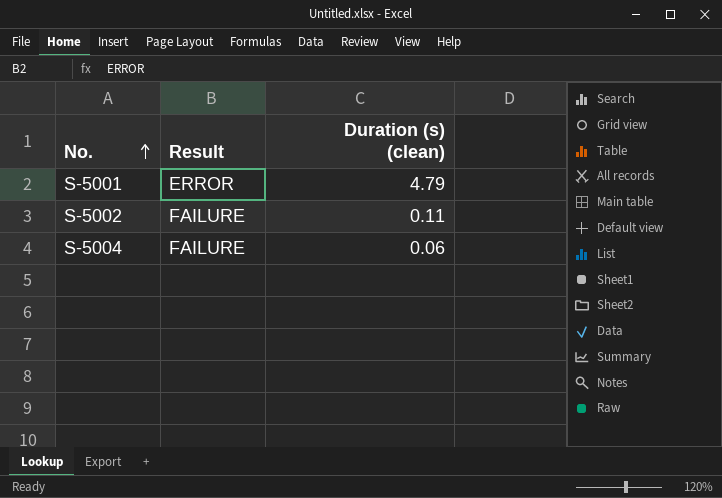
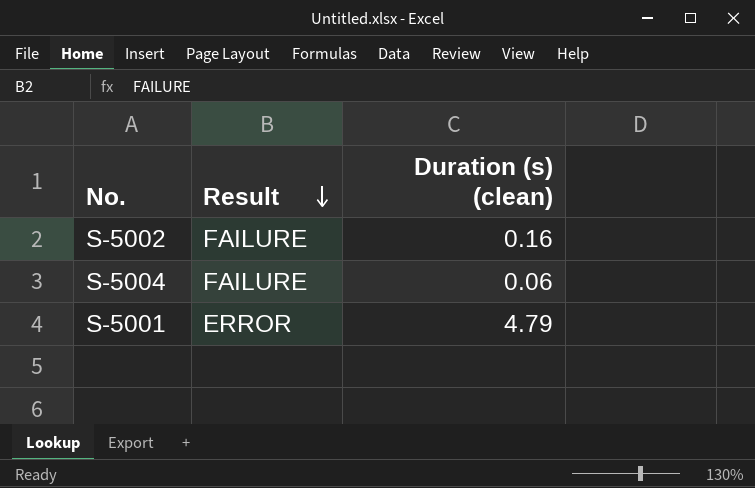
row order: No. ascending -> Result descending
S-5002 | Duration (s) (clean): 0.11 -> 0.16

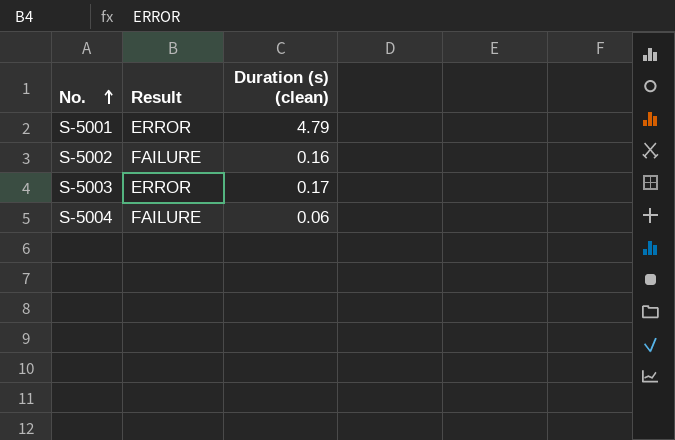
row order: Result descending -> No. ascending
row S-5003: none -> ERROR | 0.17

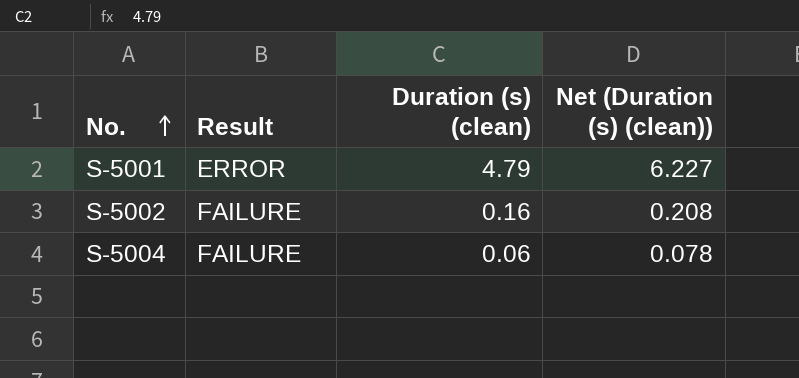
column Net (Duration (s) (clean)) | formula: none -> [Duration (s) (clean)] * 1.3
row S-5003: ERROR | 0.17 -> none

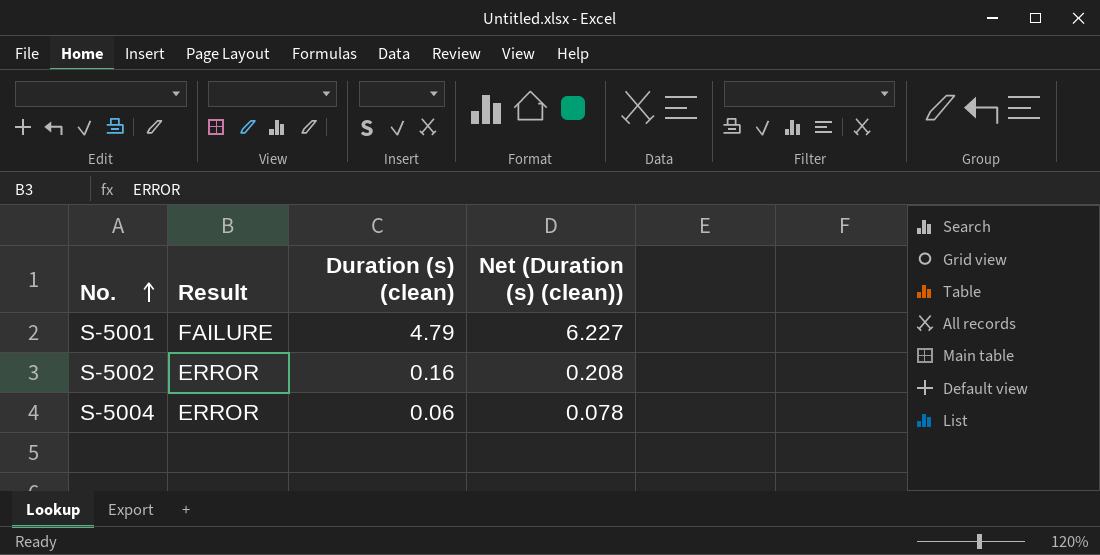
S-5001 | Result: ERROR -> FAILURE
S-5002 | Result: FAILURE -> ERROR
S-5004 | Result: FAILURE -> ERROR

